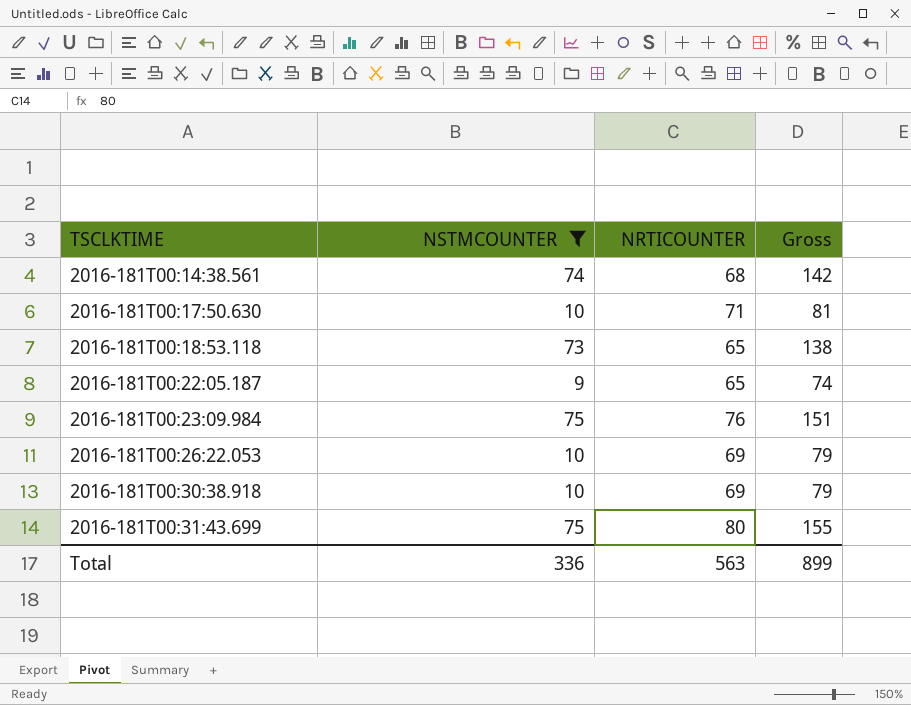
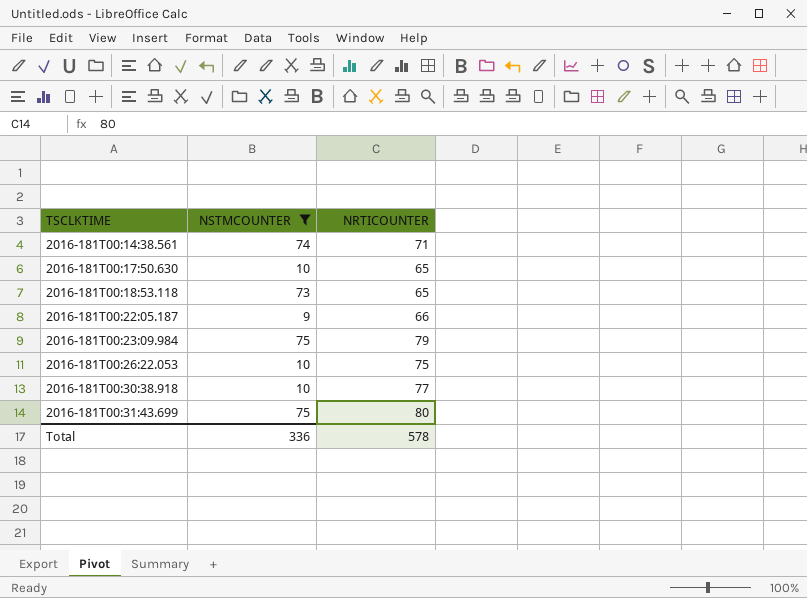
column Gross | formula: [NSTMCOUNTER] + [NRTICOUNTER] -> none
2016-181T00:14:38.561 | NRTICOUNTER: 68 -> 71
2016-181T00:17:50.630 | NRTICOUNTER: 71 -> 65
2016-181T00:22:05.187 | NRTICOUNTER: 65 -> 66
2016-181T00:23:09.984 | NRTICOUNTER: 76 -> 79
2016-181T00:26:22.053 | NRTICOUNTER: 69 -> 75
2016-181T00:30:38.918 | NRTICOUNTER: 69 -> 77
Total | NRTICOUNTER: 563 -> 578

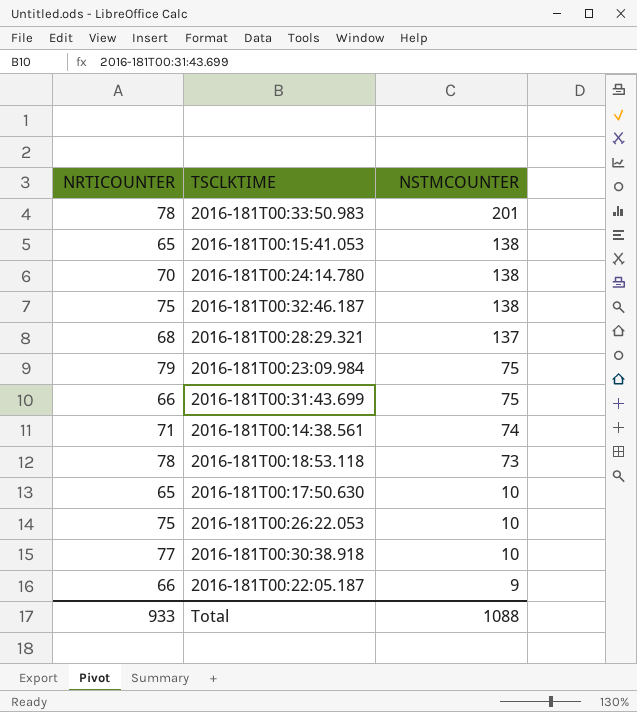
filter: NSTMCOUNTER <= 75 -> none
row order: TSCLKTIME ascending -> NSTMCOUNTER descending
column NRTICOUNTER | position: 3 -> 1
2016-181T00:31:43.699 | NRTICOUNTER: 80 -> 66
2016-181T00:18:53.118 | NRTICOUNTER: 65 -> 78
Total | NRTICOUNTER: 578 -> 933
Total | NSTMCOUNTER: 336 -> 1088

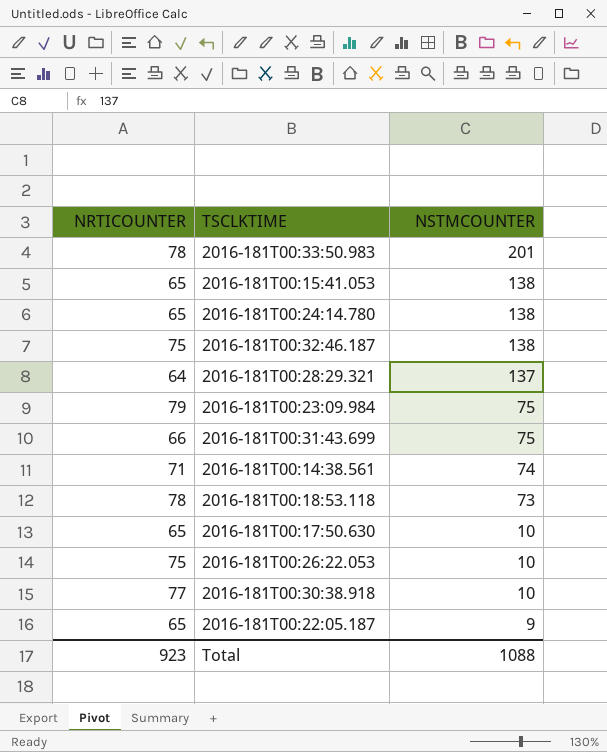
2016-181T00:24:14.780 | NRTICOUNTER: 70 -> 65
2016-181T00:28:29.321 | NRTICOUNTER: 68 -> 64
2016-181T00:22:05.187 | NRTICOUNTER: 66 -> 65
Total | NRTICOUNTER: 933 -> 923

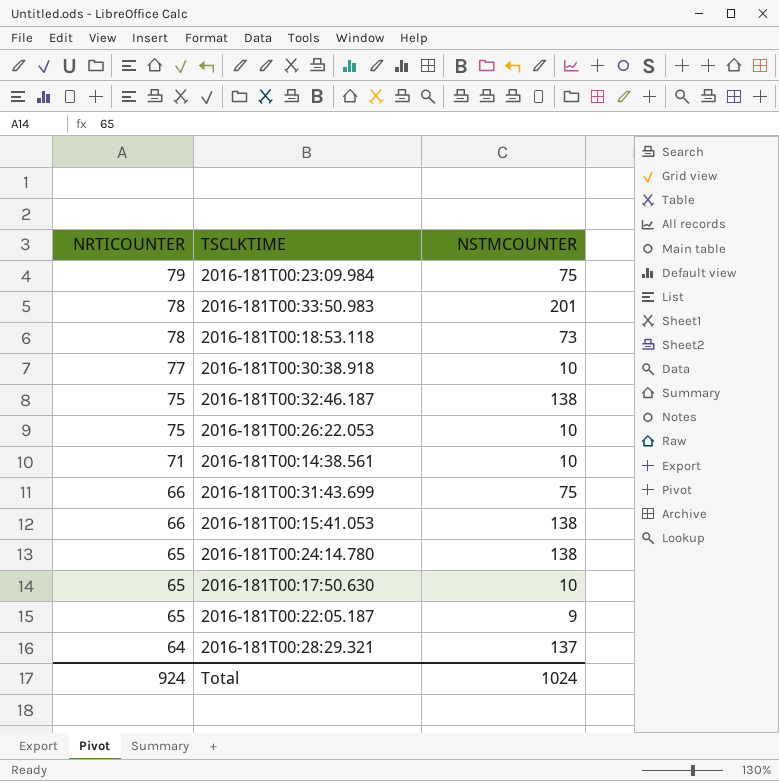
row order: NSTMCOUNTER descending -> NRTICOUNTER descending
2016-181T00:14:38.561 | NSTMCOUNTER: 74 -> 10
2016-181T00:15:41.053 | NRTICOUNTER: 65 -> 66
Total | NRTICOUNTER: 923 -> 924
Total | NSTMCOUNTER: 1088 -> 1024

